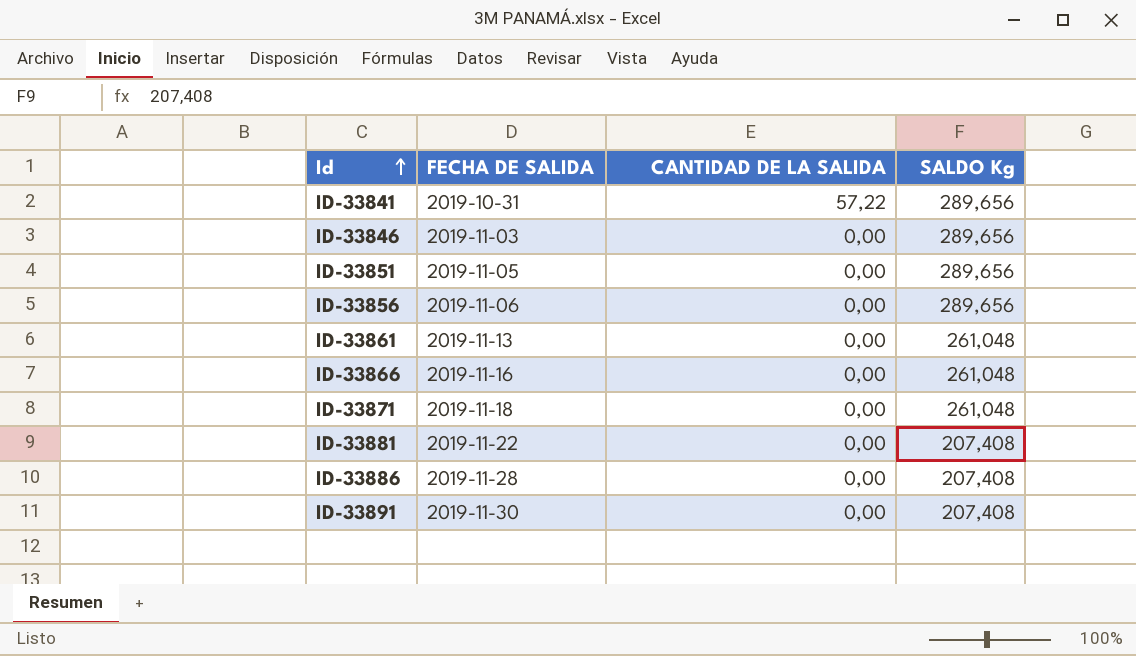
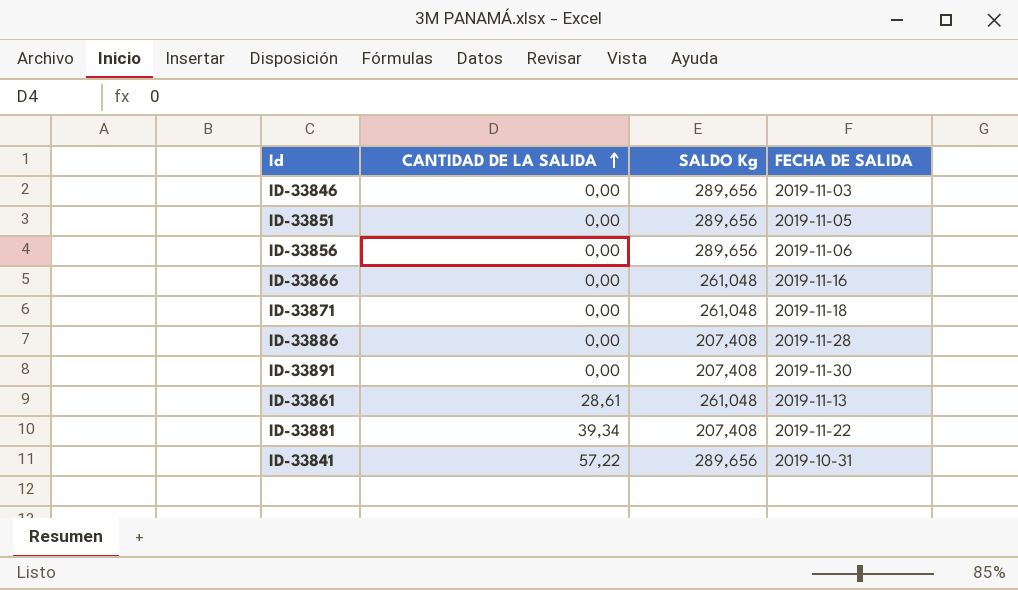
row order: Id ascending -> CANTIDAD DE LA SALIDA ascending
column FECHA DE SALIDA | position: 2 -> 4
ID-33861 | CANTIDAD DE LA SALIDA: 0,00 -> 28,61
ID-33881 | CANTIDAD DE LA SALIDA: 0,00 -> 39,34

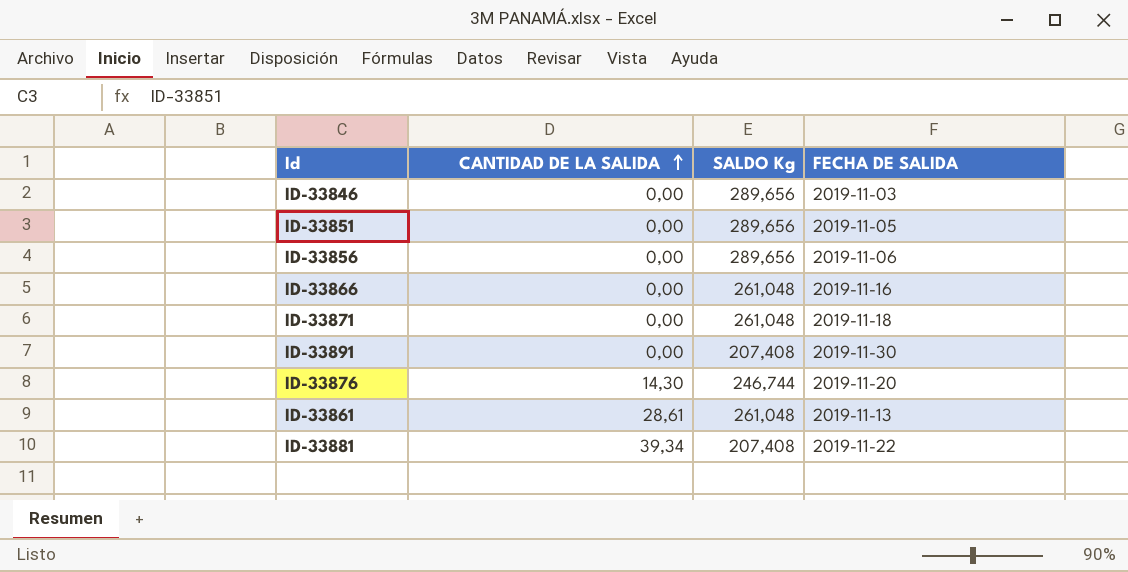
row ID-33886: 0,00 | 207,408 | 2019-11-28 -> none
row ID-33841: 57,22 | 289,656 | 2019-10-31 -> none
row ID-33876: none -> 14,30 | 246,744 | 2019-11-20

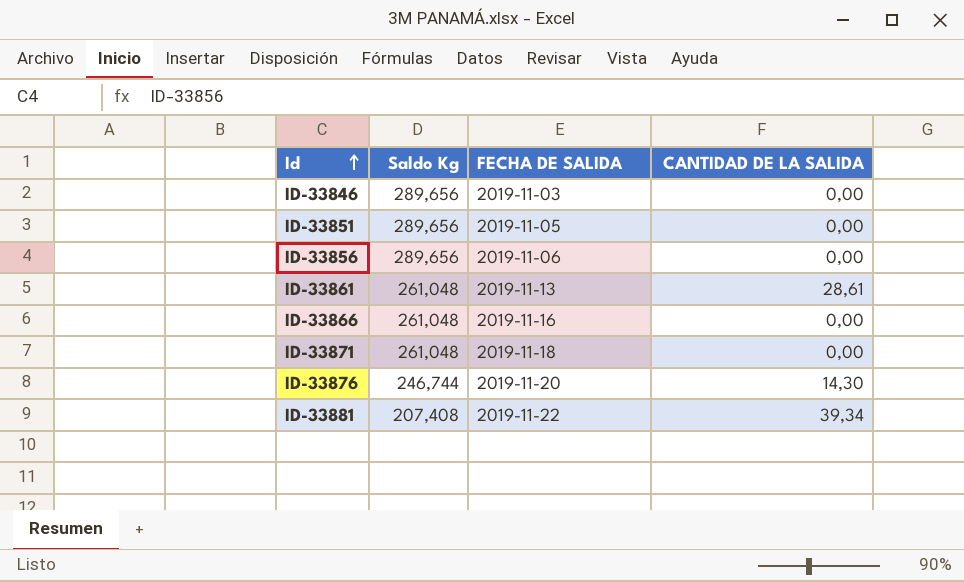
row order: CANTIDAD DE LA SALIDA ascending -> Id ascending
column name: SALDO Kg -> Saldo Kg
column CANTIDAD DE LA SALIDA | position: 2 -> 4
row ID-33891: 0,00 | 207,408 | 2019-11-30 -> none

